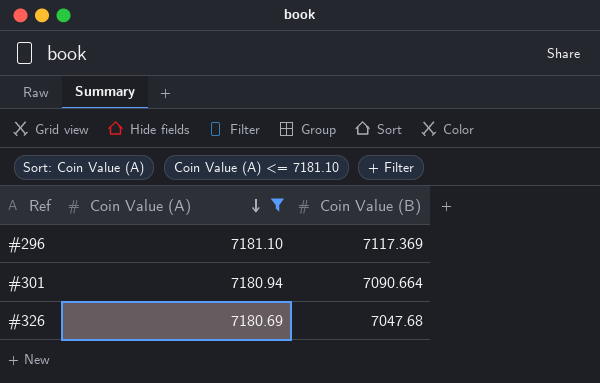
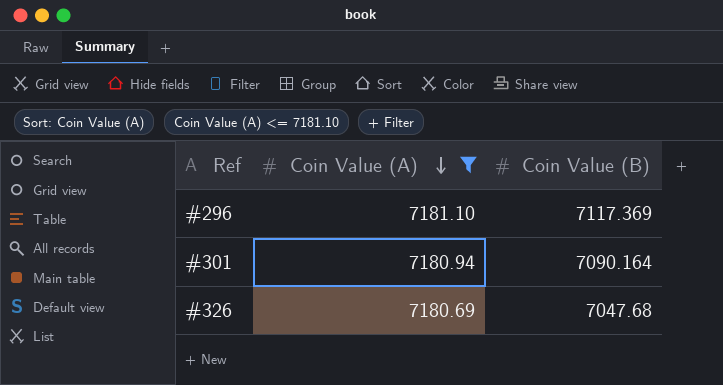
#301 | Coin Value (B): 7090.664 -> 7090.164

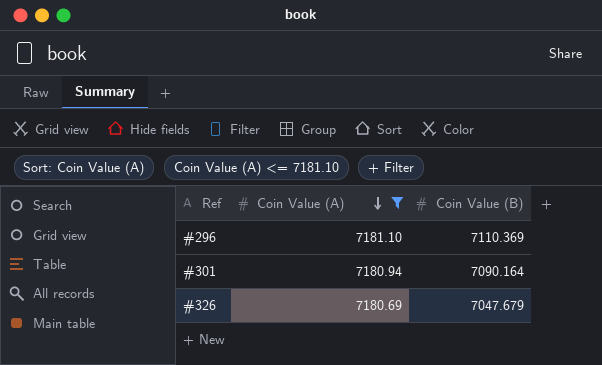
#296 | Coin Value (B): 7117.369 -> 7110.369
#326 | Coin Value (B): 7047.68 -> 7047.679

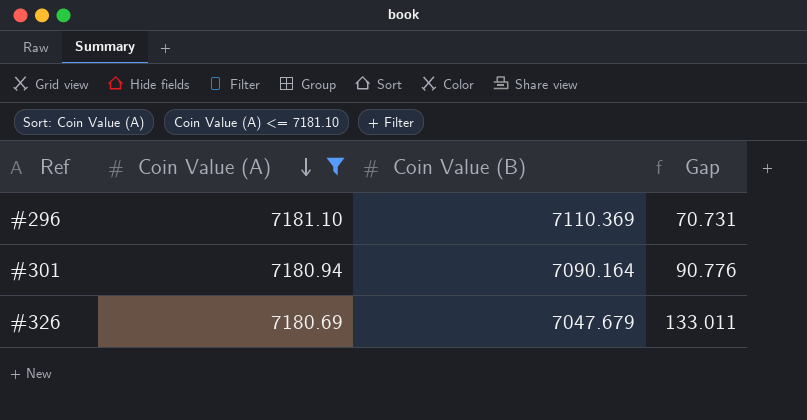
column Gap | formula: none -> [Coin Value (A)] - [Coin Value (B)]

